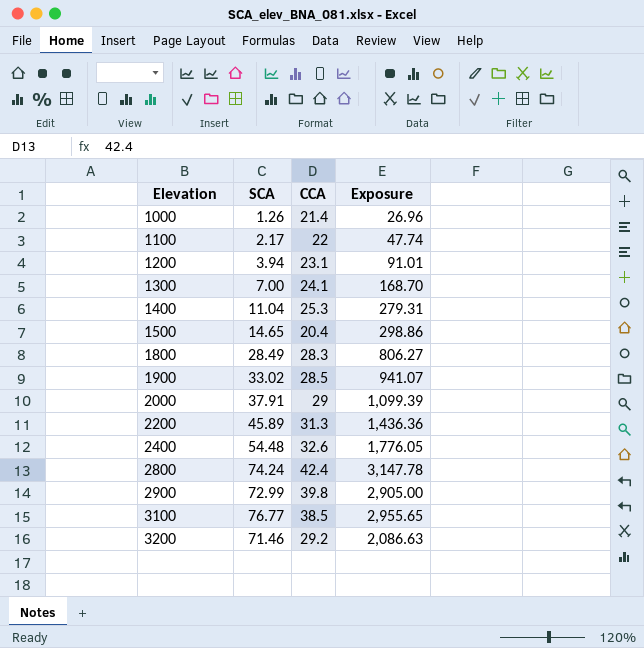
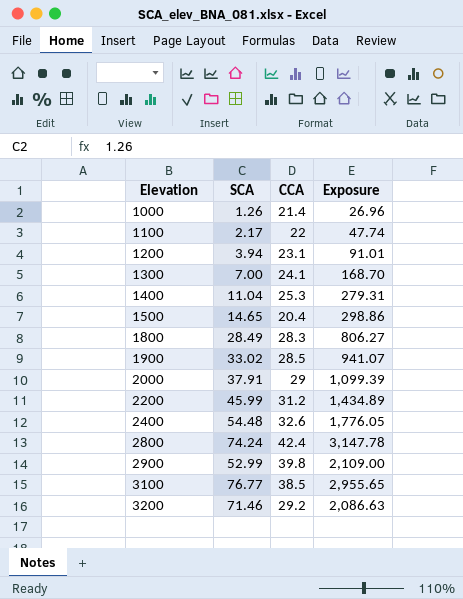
2200 | SCA: 45.89 -> 45.99
2200 | CCA: 31.3 -> 31.2
2200 | Exposure: 1,436.36 -> 1,434.89
2900 | SCA: 72.99 -> 52.99
2900 | Exposure: 2,905.00 -> 2,109.00

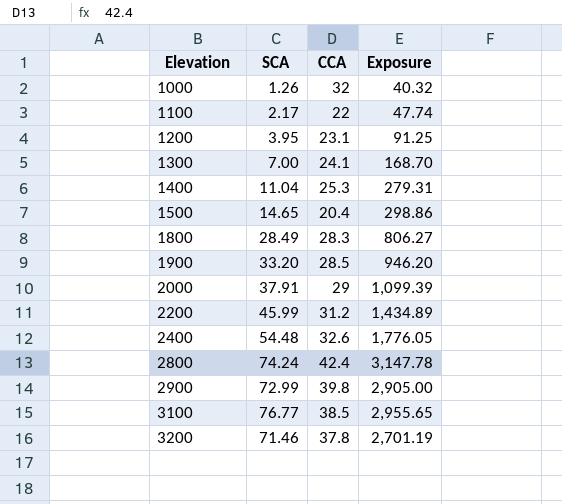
1000 | CCA: 21.4 -> 32
1000 | Exposure: 26.96 -> 40.32
1200 | SCA: 3.94 -> 3.95
1200 | Exposure: 91.01 -> 91.25
1900 | SCA: 33.02 -> 33.20
1900 | Exposure: 941.07 -> 946.20
2900 | SCA: 52.99 -> 72.99
2900 | Exposure: 2,109.00 -> 2,905.00
3200 | CCA: 29.2 -> 37.8
3200 | Exposure: 2,086.63 -> 2,701.19

